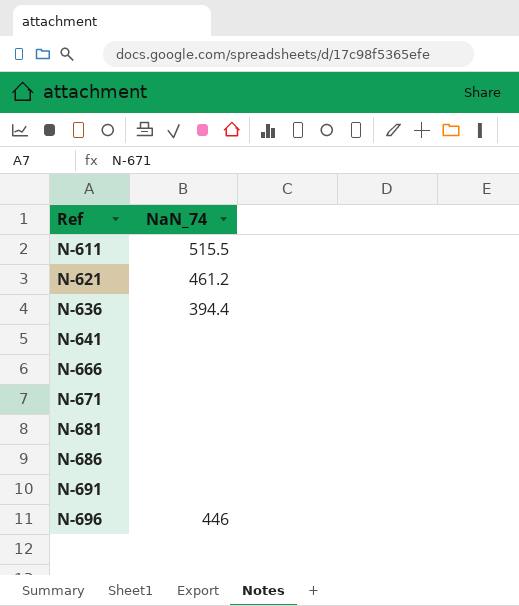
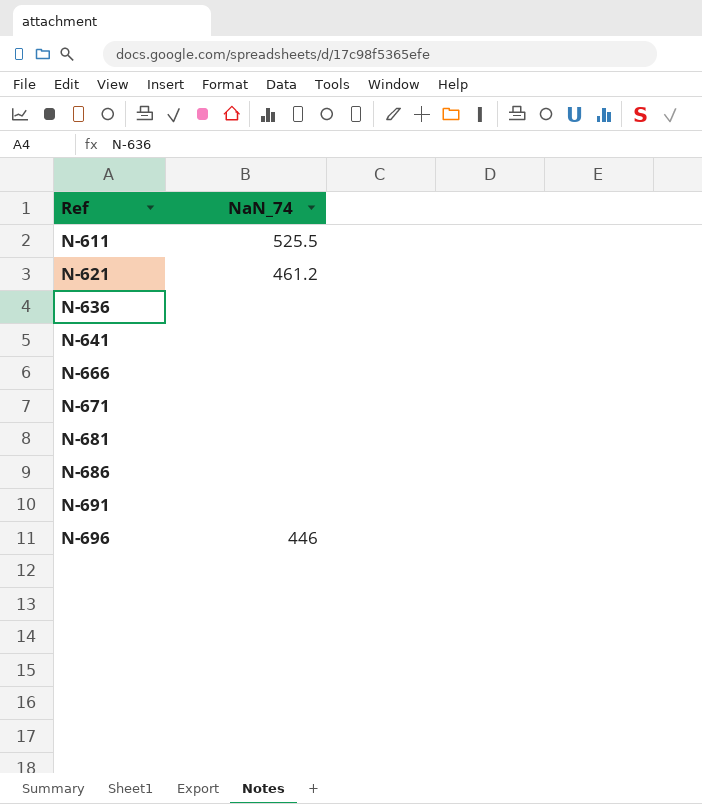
N-611 | NaN_74: 515.5 -> 525.5
N-636 | NaN_74: 394.4 -> none

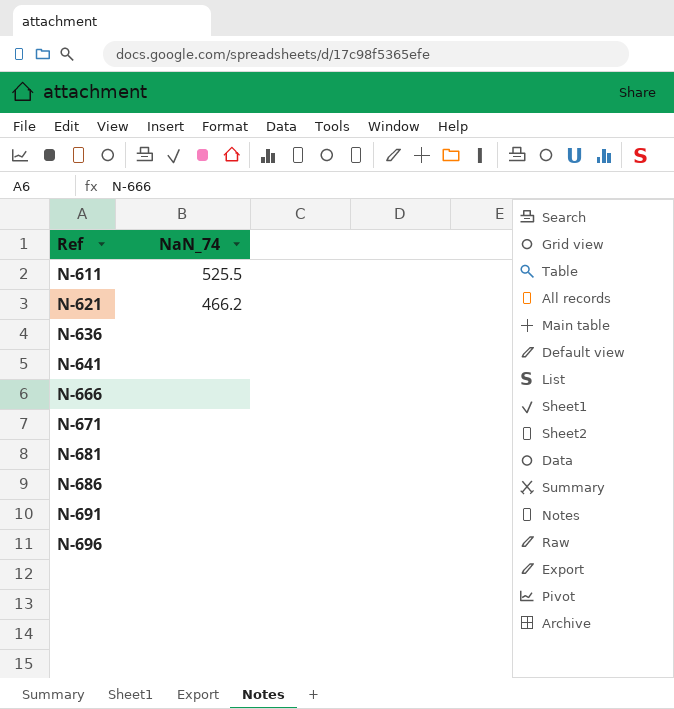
N-621 | NaN_74: 461.2 -> 466.2
N-696 | NaN_74: 446 -> none

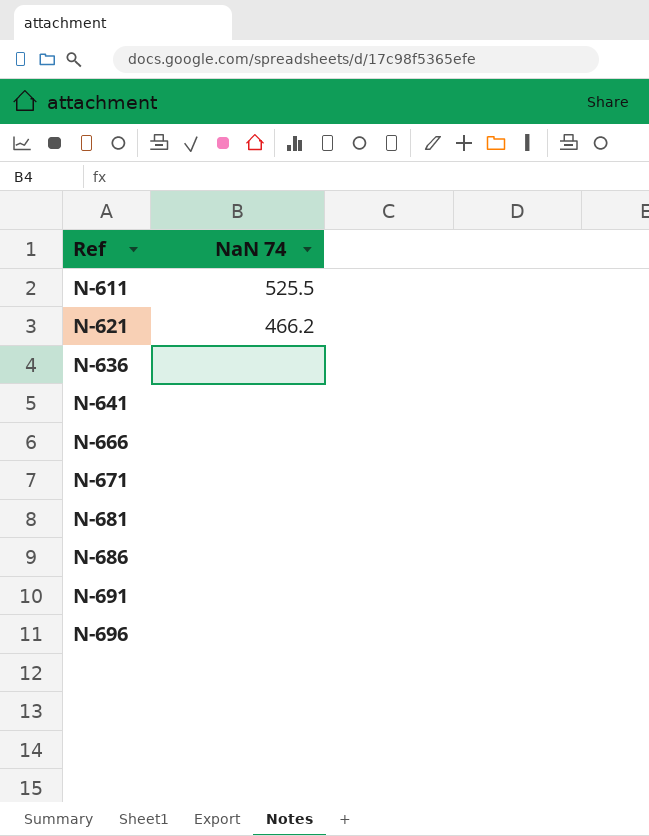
column name: NaN_74 -> NaN 74

